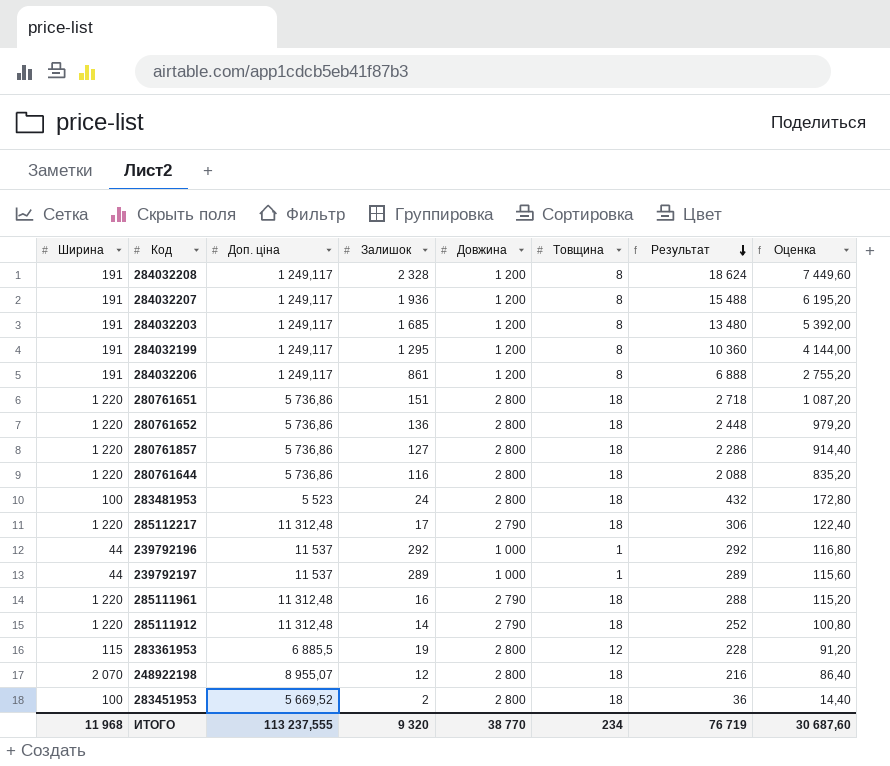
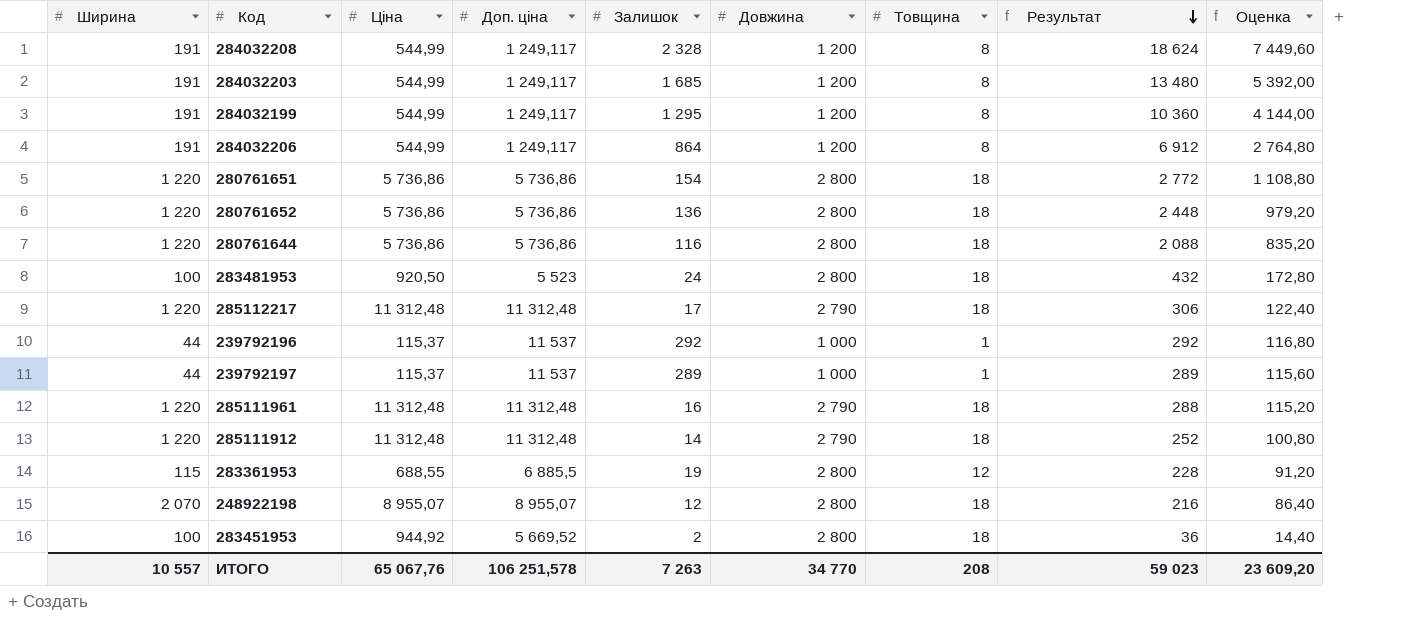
column Ціна | position: none -> 3
row 284032207: 191 | 1 249,117 | 1 936 | 1 200 | 8 | 15 488 | 6 195,20 -> none
row 280761857: 1 220 | 5 736,86 | 127 | 2 800 | 18 | 2 286 | 914,40 -> none
284032206 | Залишок: 861 -> 864
284032206 | Результат: 6 888 -> 6 912
284032206 | Оценка: 2 755,20 -> 2 764,80
280761651 | Залишок: 151 -> 154
280761651 | Результат: 2 718 -> 2 772
280761651 | Оценка: 1 087,20 -> 1 108,80
ИТОГО | Ширина: 11 968 -> 10 557
ИТОГО | Доп. ціна: 113 237,555 -> 106 251,578
ИТОГО | Залишок: 9 320 -> 7 263
ИТОГО | Довжина: 38 770 -> 34 770
ИТОГО | Товщина: 234 -> 208
ИТОГО | Результат: 76 719 -> 59 023
ИТОГО | Оценка: 30 687,60 -> 23 609,20

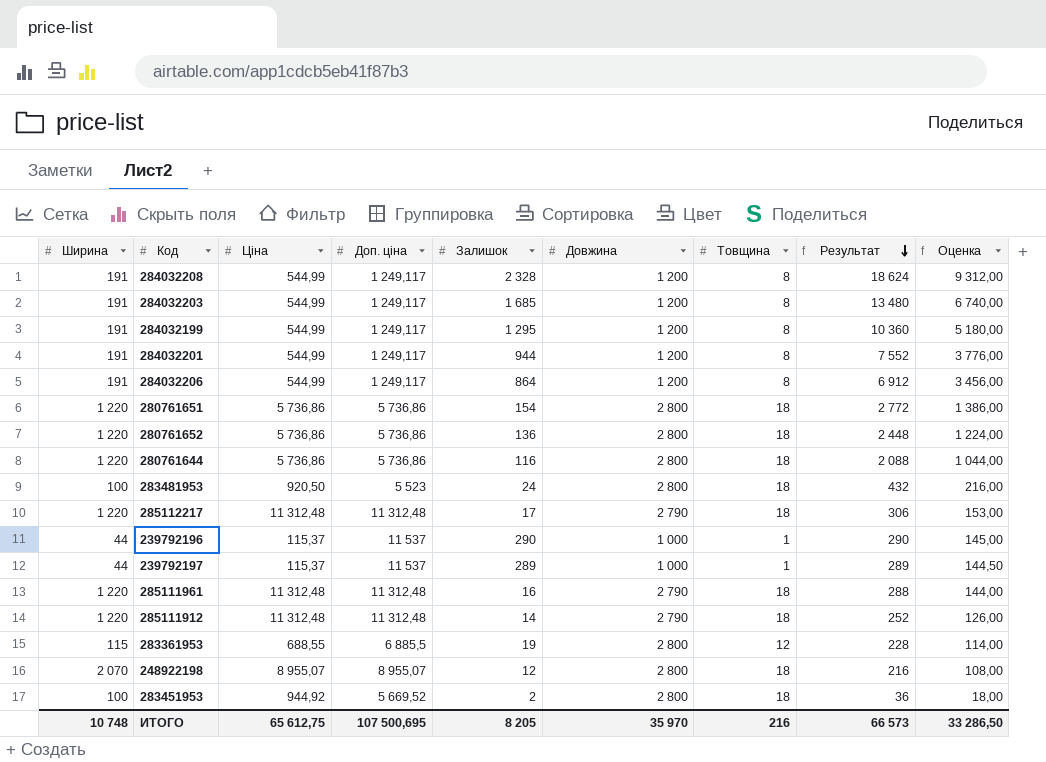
column Оценка | formula: [Результат] * 0,4 -> [Результат] * 0,5
row 284032201: none -> 191 | 544,99 | 1 249,117 | 944 | 1 200 | 8 | 7 552 | 3 776,00
239792196 | Залишок: 292 -> 290
239792196 | Результат: 292 -> 290
ИТОГО | Ширина: 10 557 -> 10 748
ИТОГО | Ціна: 65 067,76 -> 65 612,75
ИТОГО | Доп. ціна: 106 251,578 -> 107 500,695
ИТОГО | Залишок: 7 263 -> 8 205
ИТОГО | Довжина: 34 770 -> 35 970
ИТОГО | Товщина: 208 -> 216
ИТОГО | Результат: 59 023 -> 66 573
ИТОГО | Оценка: 23 609,20 -> 33 286,50

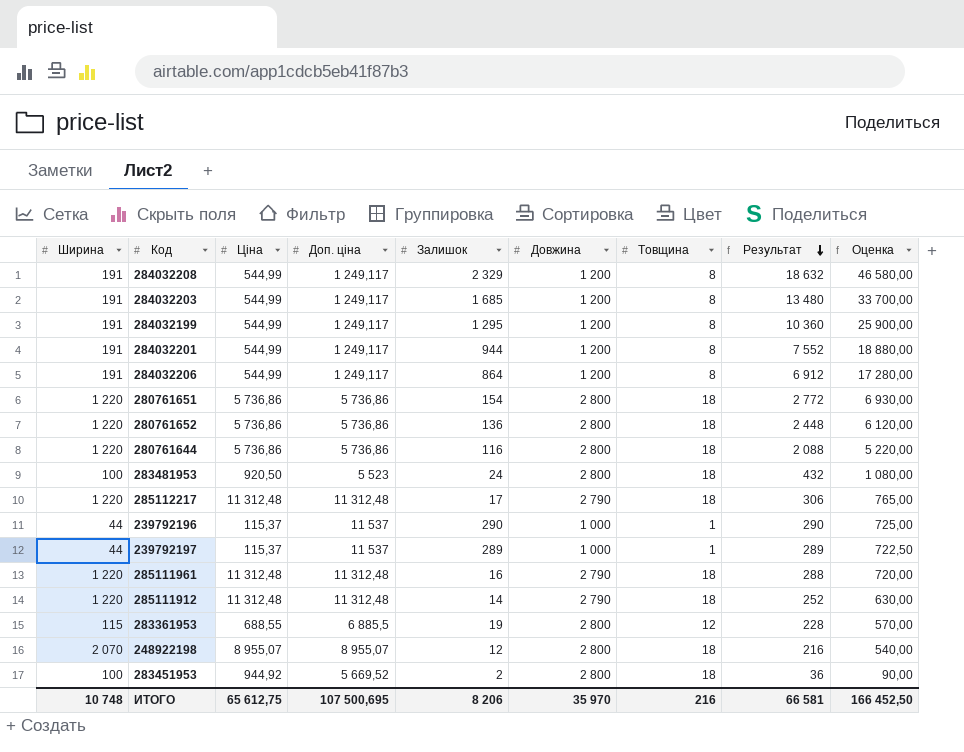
column Оценка | formula: [Результат] * 0,5 -> [Результат] * 2,5
284032208 | Залишок: 2 328 -> 2 329
284032208 | Результат: 18 624 -> 18 632
ИТОГО | Залишок: 8 205 -> 8 206
ИТОГО | Результат: 66 573 -> 66 581
ИТОГО | Оценка: 33 286,50 -> 166 452,50

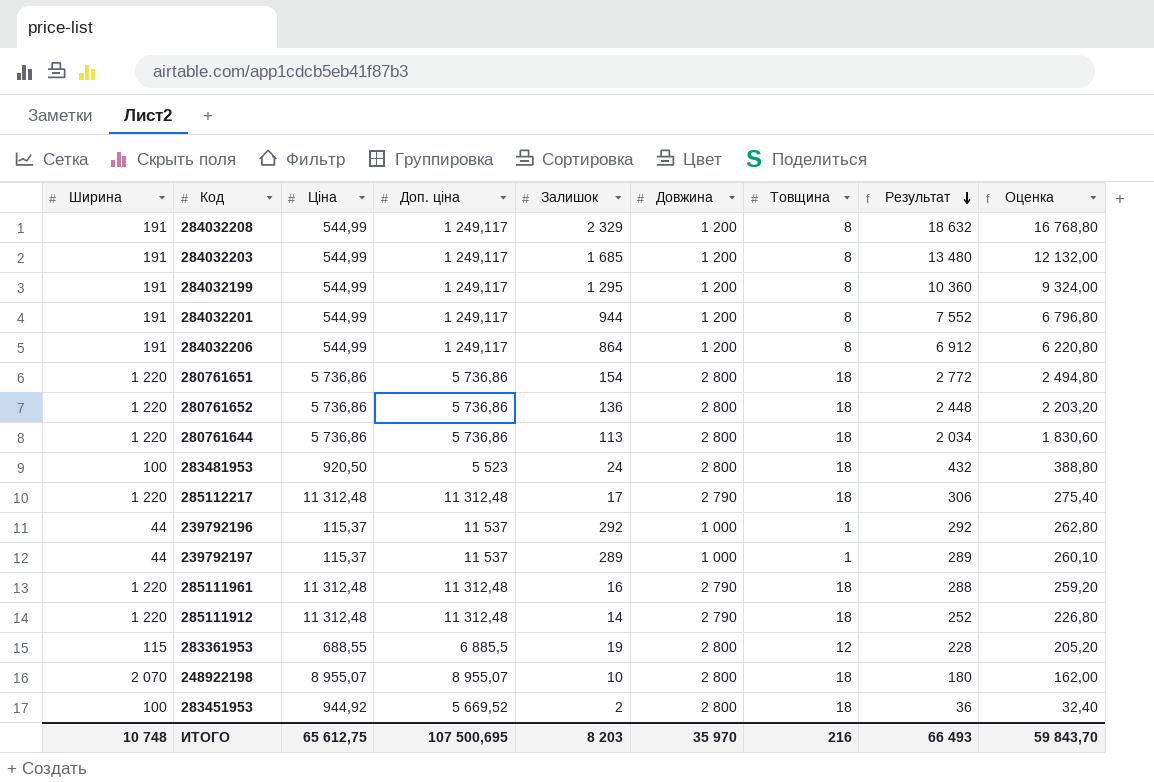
column Оценка | formula: [Результат] * 2,5 -> [Результат] * 0,9
280761644 | Залишок: 116 -> 113
280761644 | Результат: 2 088 -> 2 034
239792196 | Залишок: 290 -> 292
239792196 | Результат: 290 -> 292
248922198 | Залишок: 12 -> 10
248922198 | Результат: 216 -> 180
ИТОГО | Залишок: 8 206 -> 8 203
ИТОГО | Результат: 66 581 -> 66 493
ИТОГО | Оценка: 166 452,50 -> 59 843,70

